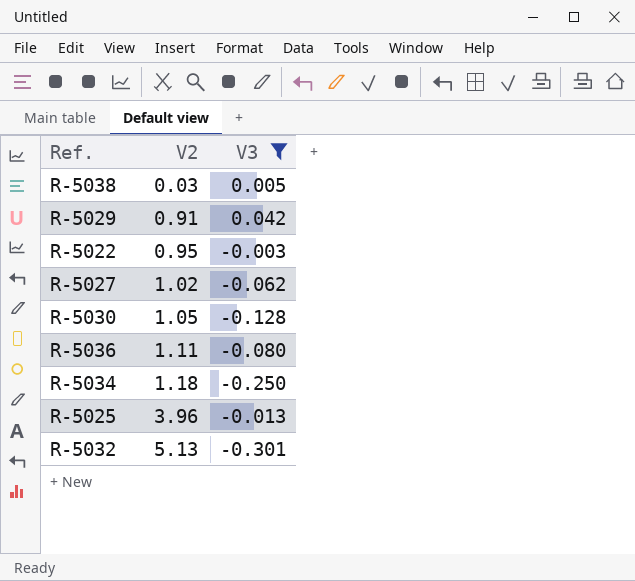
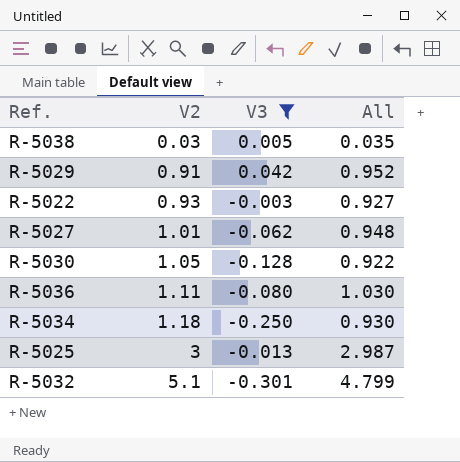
column All | formula: none -> [V2] + [V3]
R-5022 | V2: 0.95 -> 0.93
R-5027 | V2: 1.02 -> 1.01
R-5025 | V2: 3.96 -> 3
R-5032 | V2: 5.13 -> 5.1

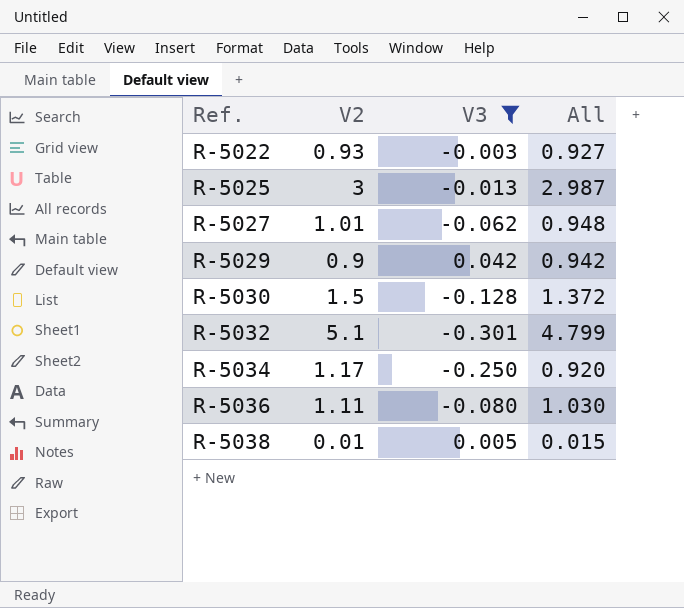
row order: V2 ascending -> Ref. ascending
R-5029 | V2: 0.91 -> 0.9
R-5029 | All: 0.952 -> 0.942
R-5030 | V2: 1.05 -> 1.5
R-5030 | All: 0.922 -> 1.372
R-5034 | V2: 1.18 -> 1.17
R-5034 | All: 0.930 -> 0.920
R-5038 | V2: 0.03 -> 0.01
R-5038 | All: 0.035 -> 0.015

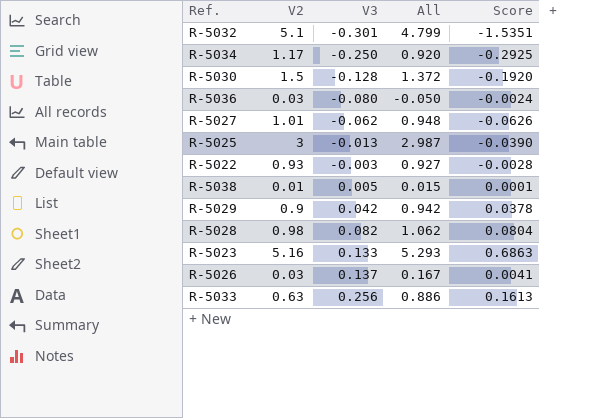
filter: V3 <= 0.042 -> none
row order: Ref. ascending -> V3 ascending
column Score | formula: none -> [V2] * [V3]
R-5036 | V2: 1.11 -> 0.03
R-5036 | All: 1.030 -> -0.050

